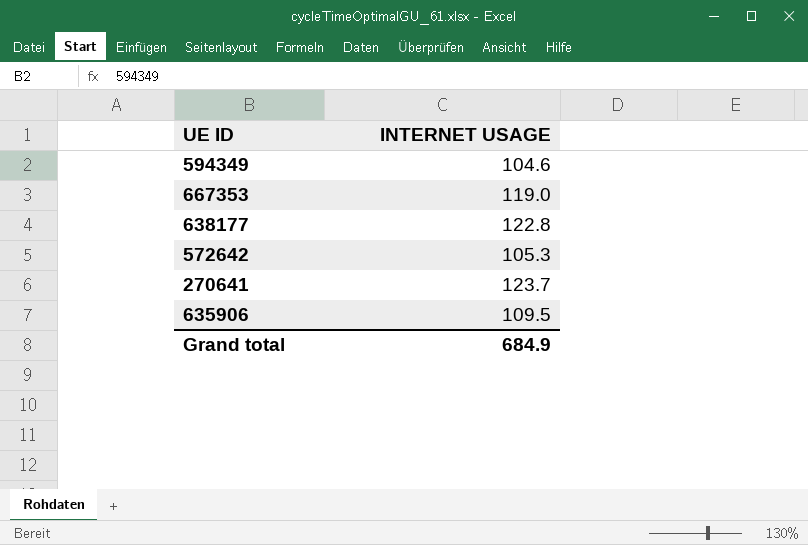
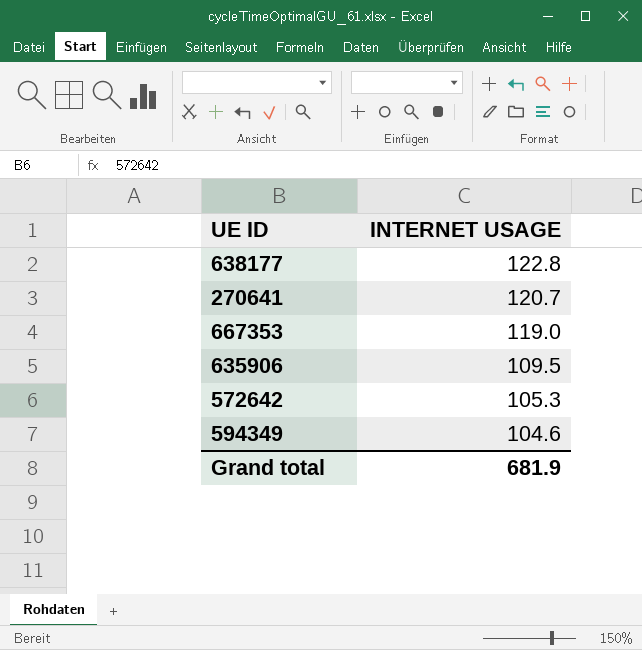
row order: none -> INTERNET USAGE descending
270641 | INTERNET USAGE: 123.7 -> 120.7
Grand total | INTERNET USAGE: 684.9 -> 681.9

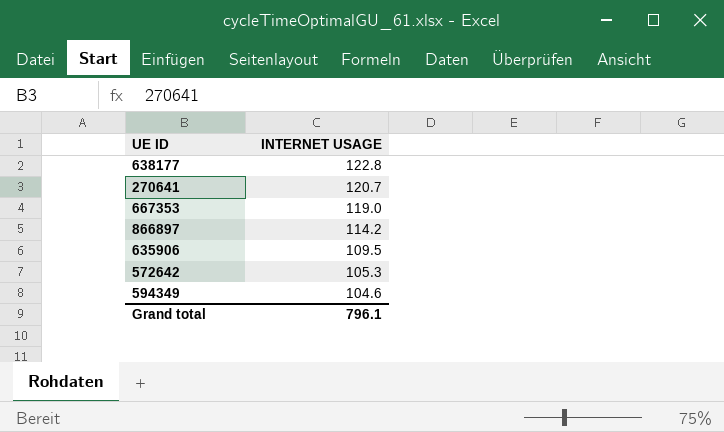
row 866897: none -> 114.2
Grand total | INTERNET USAGE: 681.9 -> 796.1

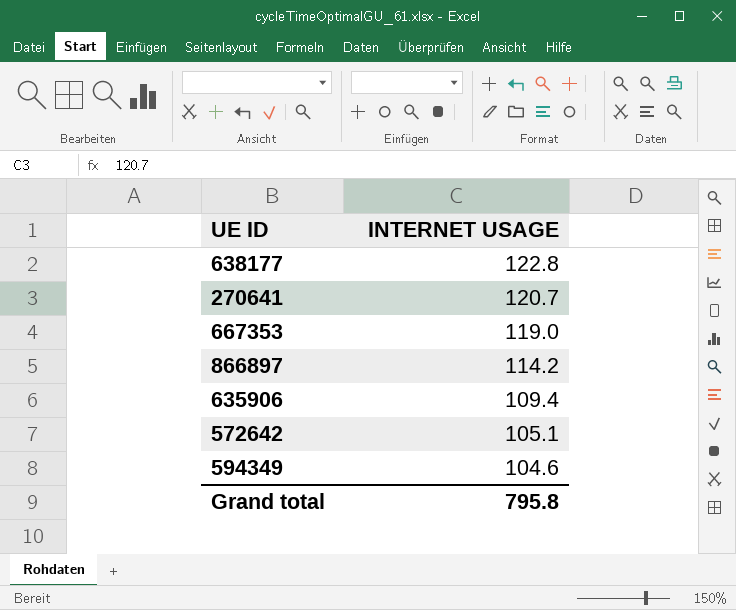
635906 | INTERNET USAGE: 109.5 -> 109.4
572642 | INTERNET USAGE: 105.3 -> 105.1
Grand total | INTERNET USAGE: 796.1 -> 795.8

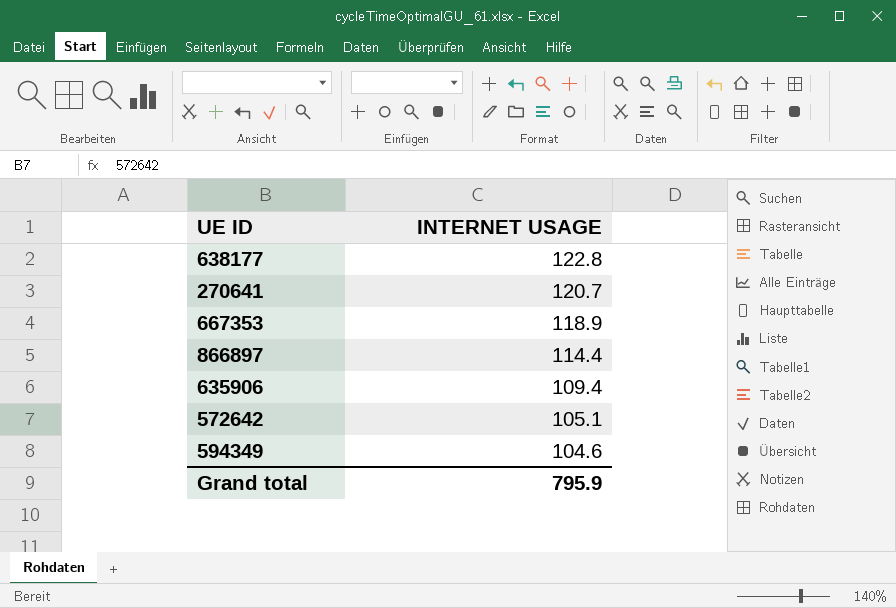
667353 | INTERNET USAGE: 119.0 -> 118.9
866897 | INTERNET USAGE: 114.2 -> 114.4
Grand total | INTERNET USAGE: 795.8 -> 795.9

